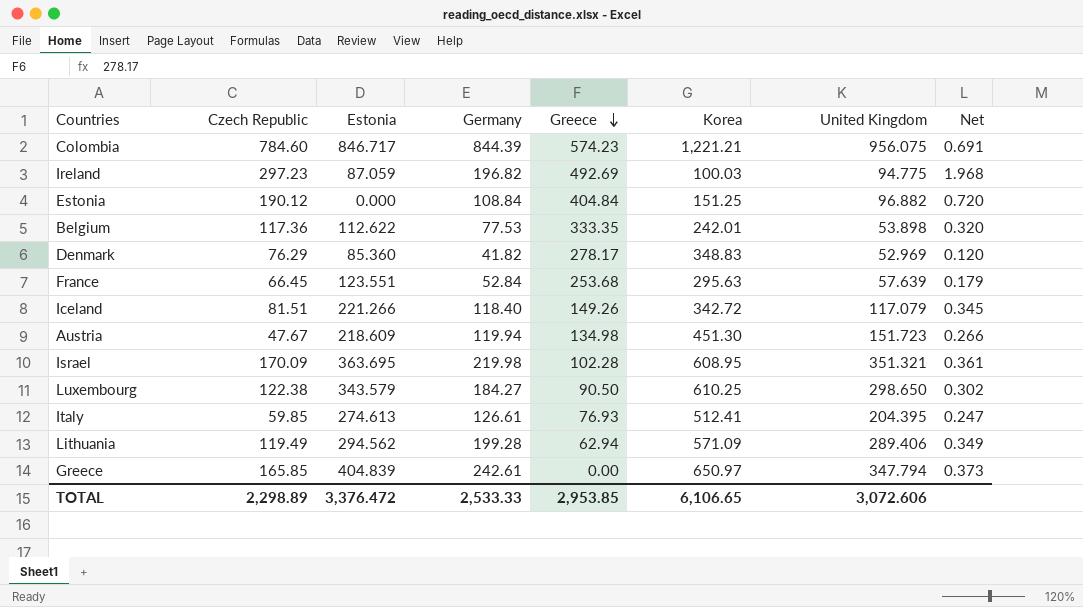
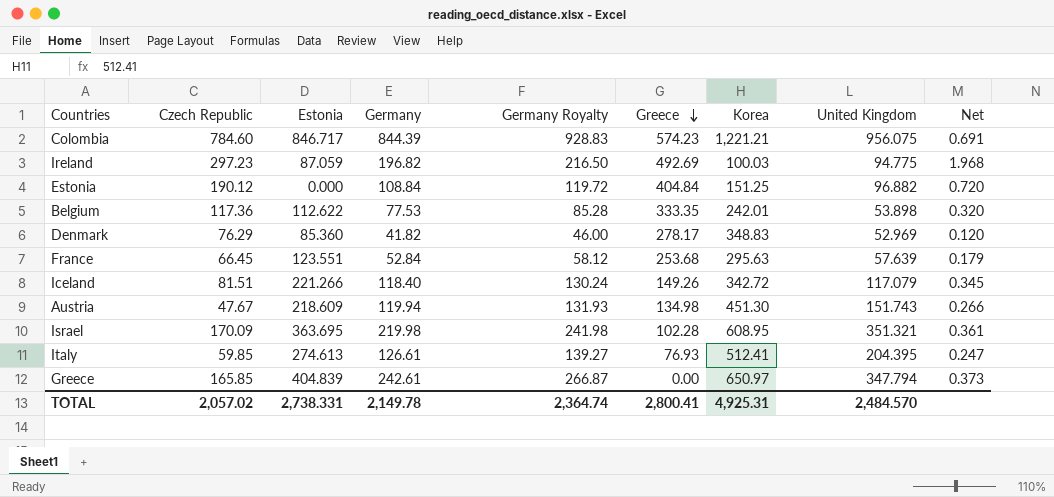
column Germany Royalty | formula: none -> [Germany] * 1.1
row Luxembourg: 122.38 | 343.579 | 184.27 | 90.50 | 610.25 | 298.650 | 0.302 -> none
row Lithuania: 119.49 | 294.562 | 199.28 | 62.94 | 571.09 | 289.406 | 0.349 -> none
Austria | United Kingdom: 151.723 -> 151.743
TOTAL | Czech Republic: 2,298.89 -> 2,057.02
TOTAL | Estonia: 3,376.472 -> 2,738.331
TOTAL | Germany: 2,533.33 -> 2,149.78
TOTAL | Greece: 2,953.85 -> 2,800.41
TOTAL | Korea: 6,106.65 -> 4,925.31
TOTAL | United Kingdom: 3,072.606 -> 2,484.570

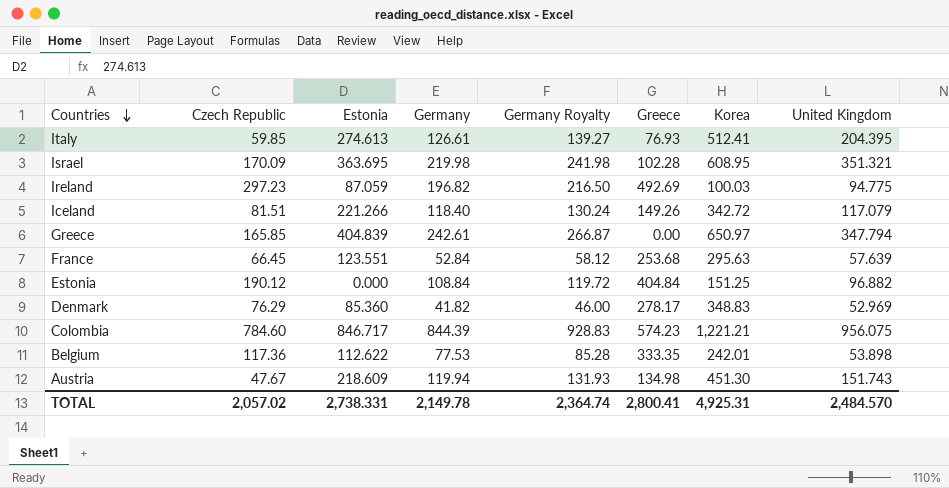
row order: Greece descending -> Countries descending
column Net | formula: [Germany] / [Korea] -> none

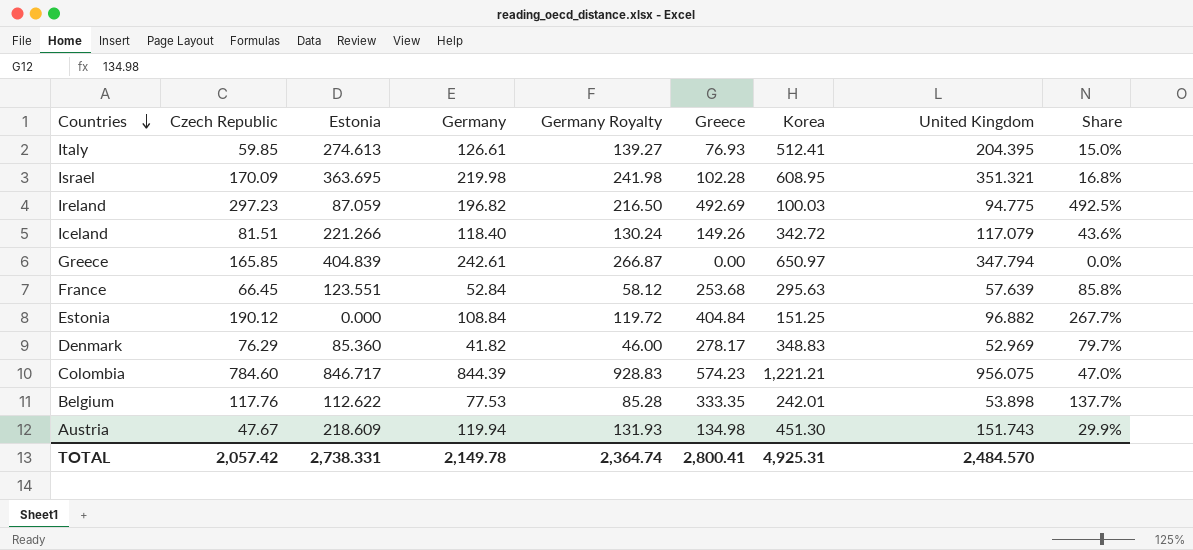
column Share | formula: none -> [Greece] / [Korea]
Belgium | Czech Republic: 117.36 -> 117.76
TOTAL | Czech Republic: 2,057.02 -> 2,057.42

